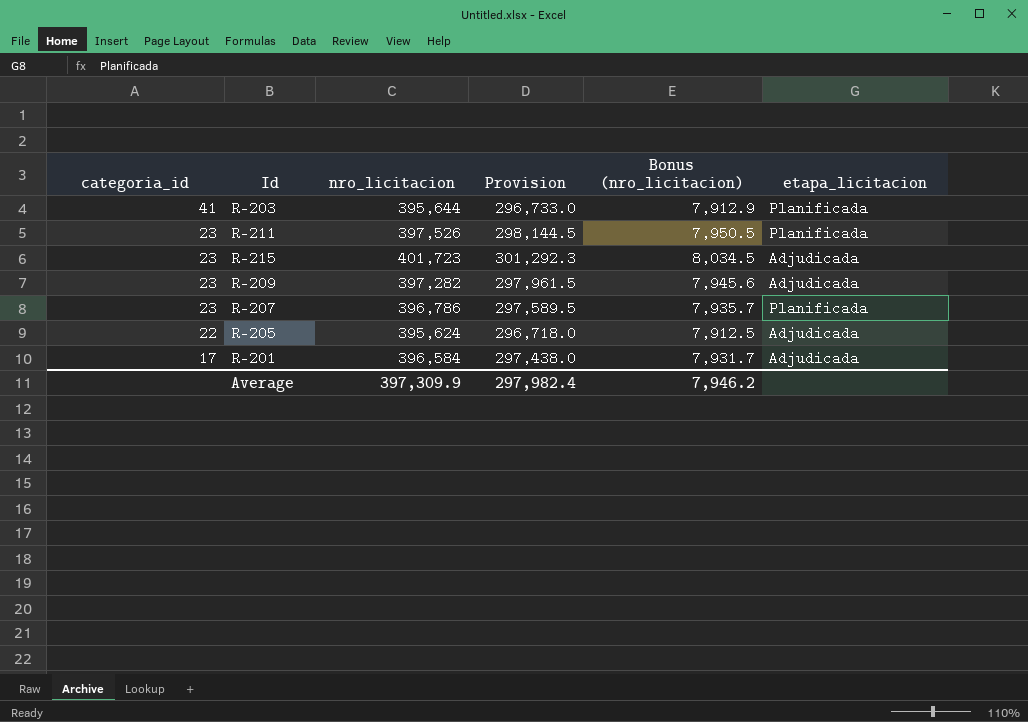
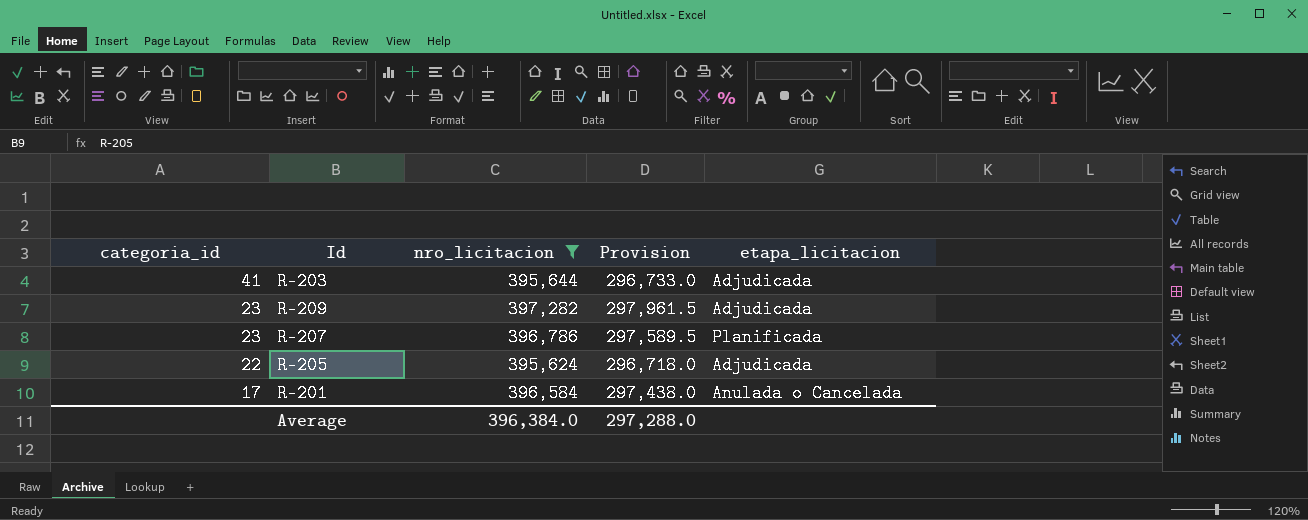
filter: none -> nro_licitacion <= 397,282
column Bonus (nro_licitacion) | formula: [nro_licitacion] * 0.02 -> none
R-203 | etapa_licitacion: Planificada -> Adjudicada
R-201 | etapa_licitacion: Adjudicada -> Anulada o Cancelada
Average | nro_licitacion: 397,309.9 -> 396,384.0
Average | Provision: 297,982.4 -> 297,288.0

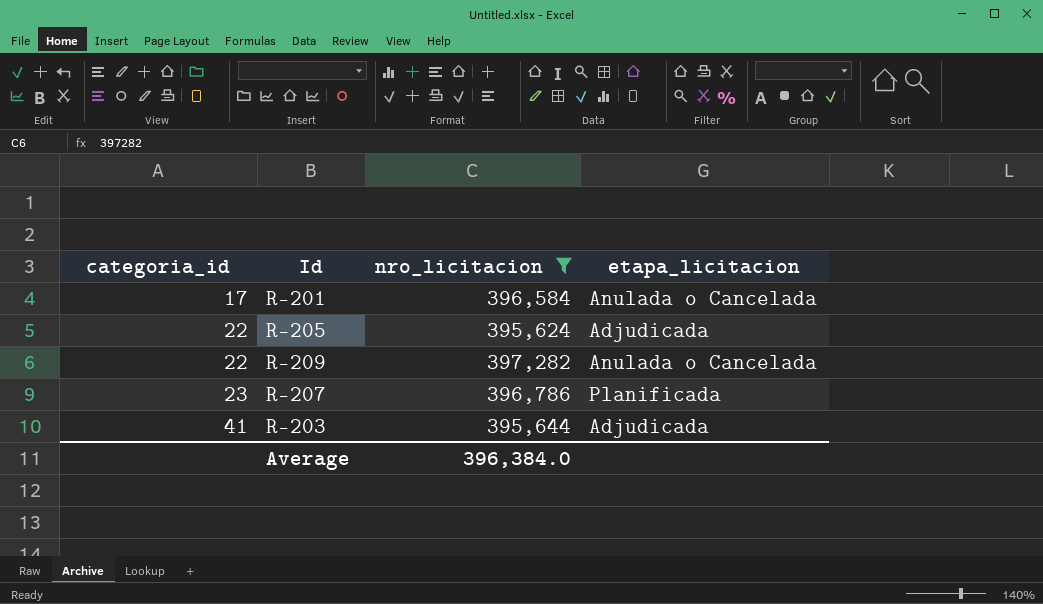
row order: categoria_id descending -> categoria_id ascending
column Provision | formula: [nro_licitacion] * 0.75 -> none
R-209 | categoria_id: 23 -> 22
R-209 | etapa_licitacion: Adjudicada -> Anulada o Cancelada

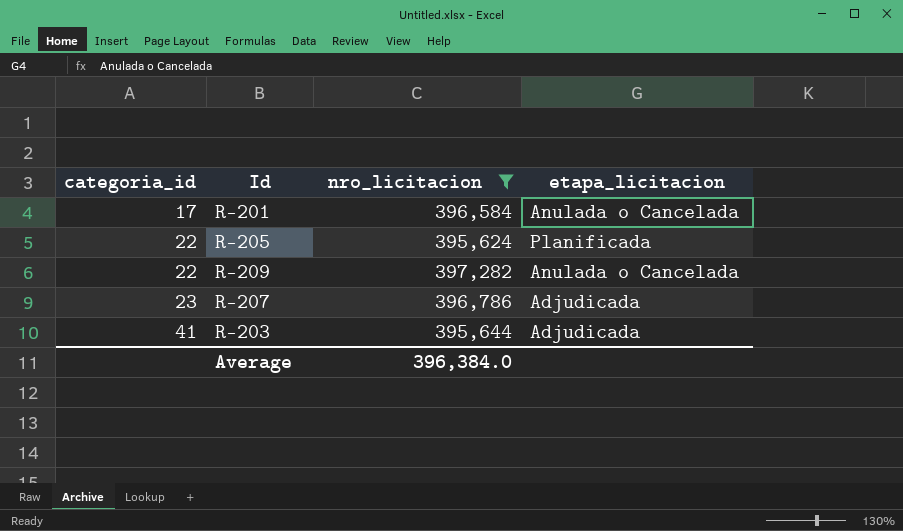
R-205 | etapa_licitacion: Adjudicada -> Planificada
R-207 | etapa_licitacion: Planificada -> Adjudicada

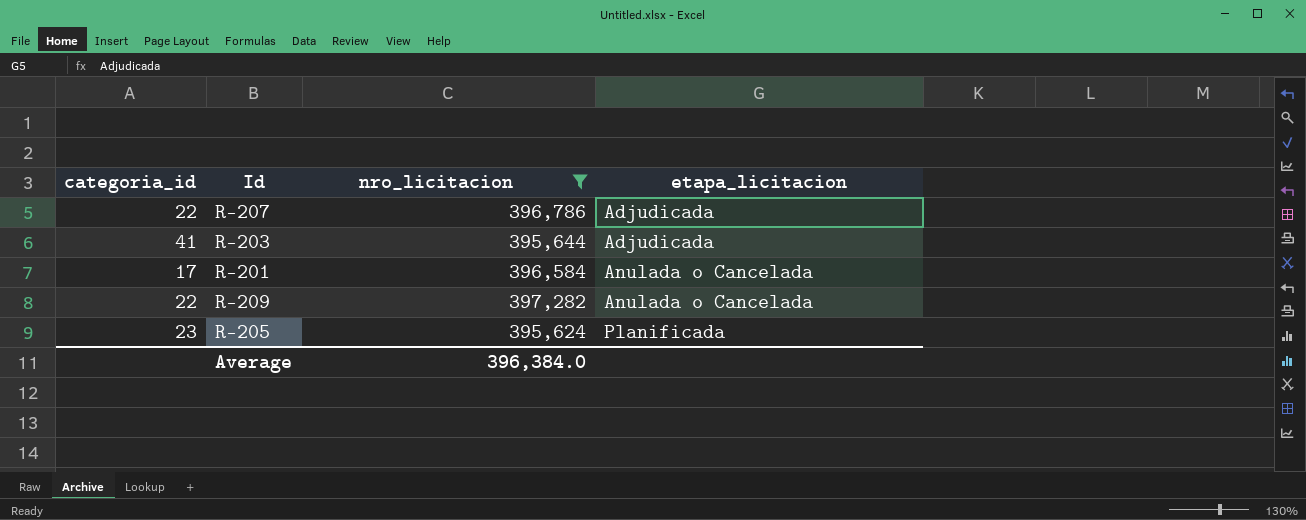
row order: categoria_id ascending -> etapa_licitacion ascending
R-207 | categoria_id: 23 -> 22
R-205 | categoria_id: 22 -> 23

